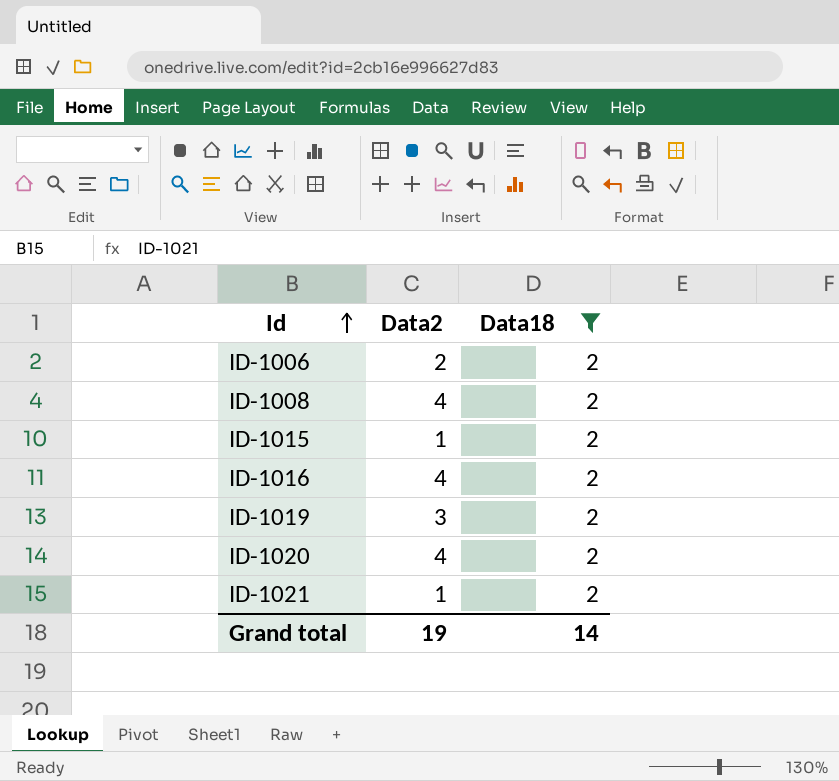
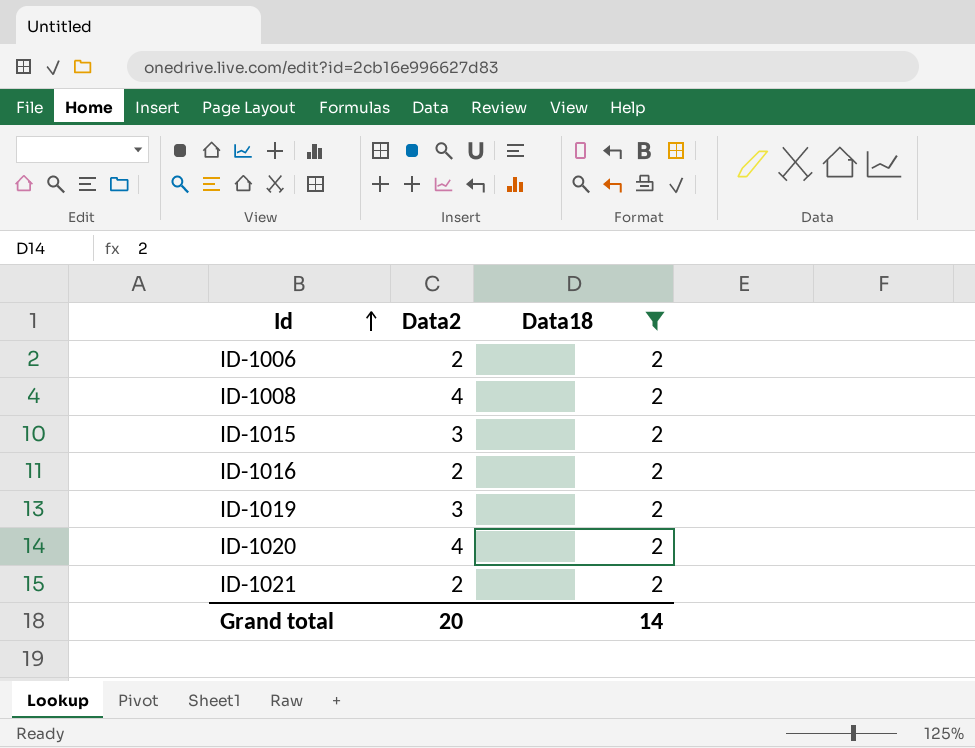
ID-1015 | Data2: 1 -> 3
ID-1016 | Data2: 4 -> 2
ID-1021 | Data2: 1 -> 2
Grand total | Data2: 19 -> 20

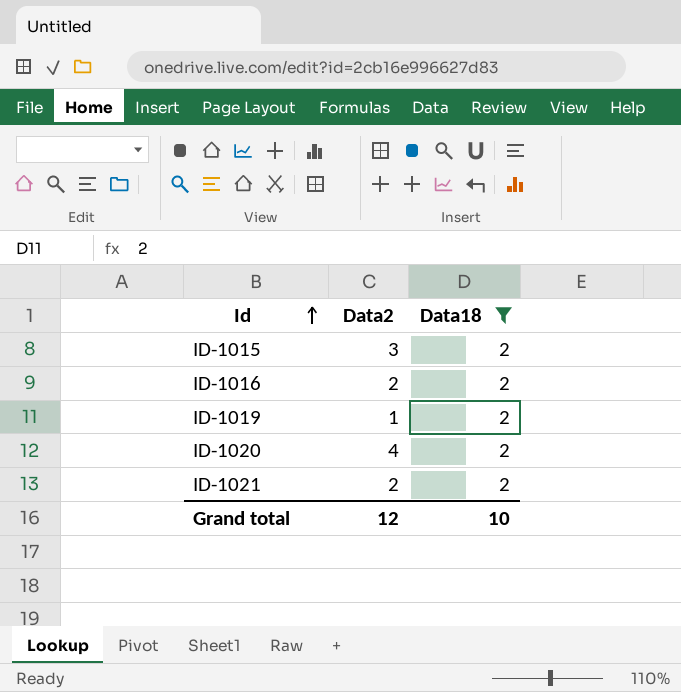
row ID-1006: 2 | 2 -> none
row ID-1008: 4 | 2 -> none
ID-1019 | Data2: 3 -> 1
Grand total | Data2: 20 -> 12
Grand total | Data18: 14 -> 10

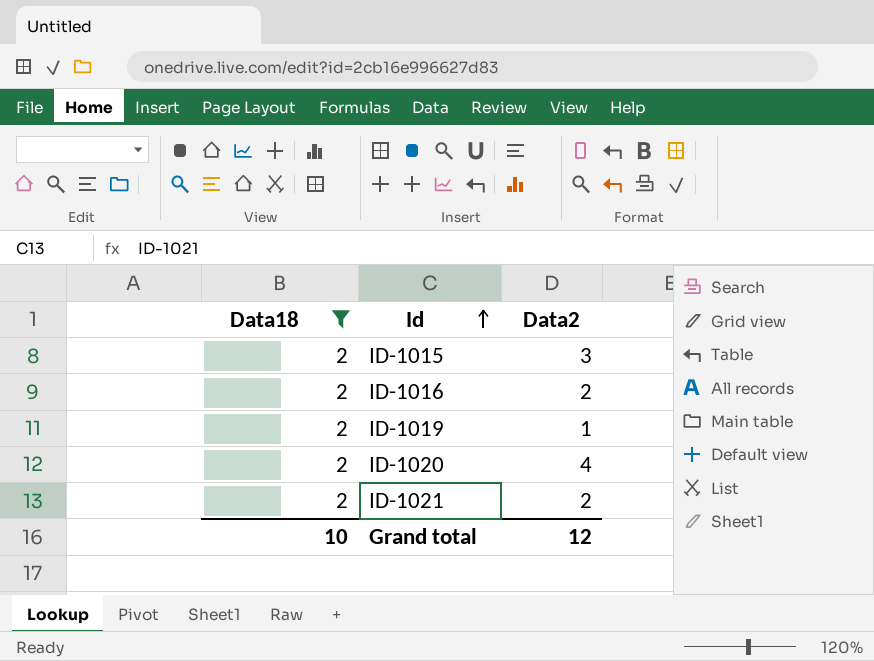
column Data18 | position: 3 -> 1

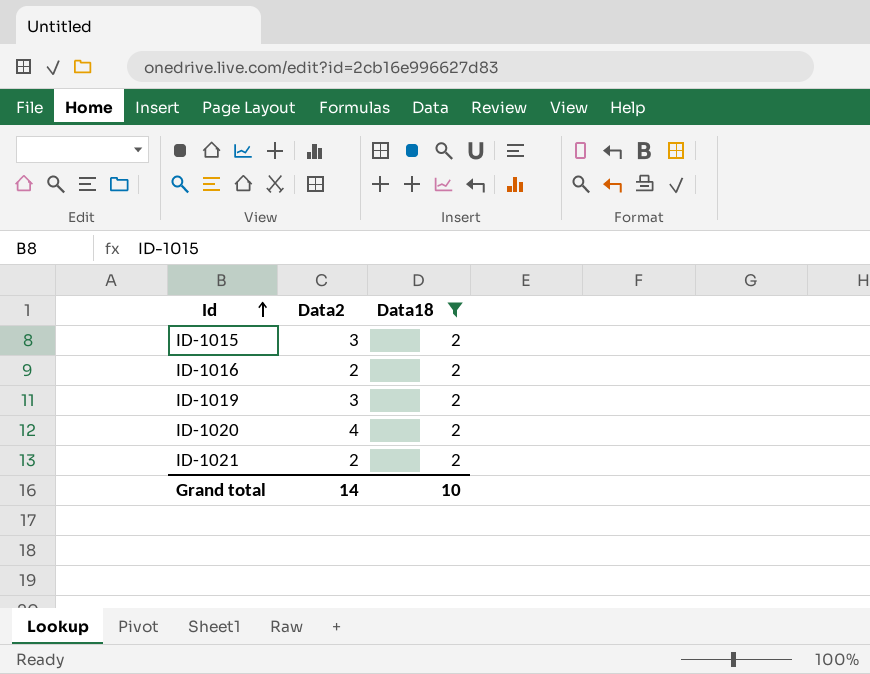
column Data18 | position: 1 -> 3
ID-1019 | Data2: 1 -> 3
Grand total | Data2: 12 -> 14

